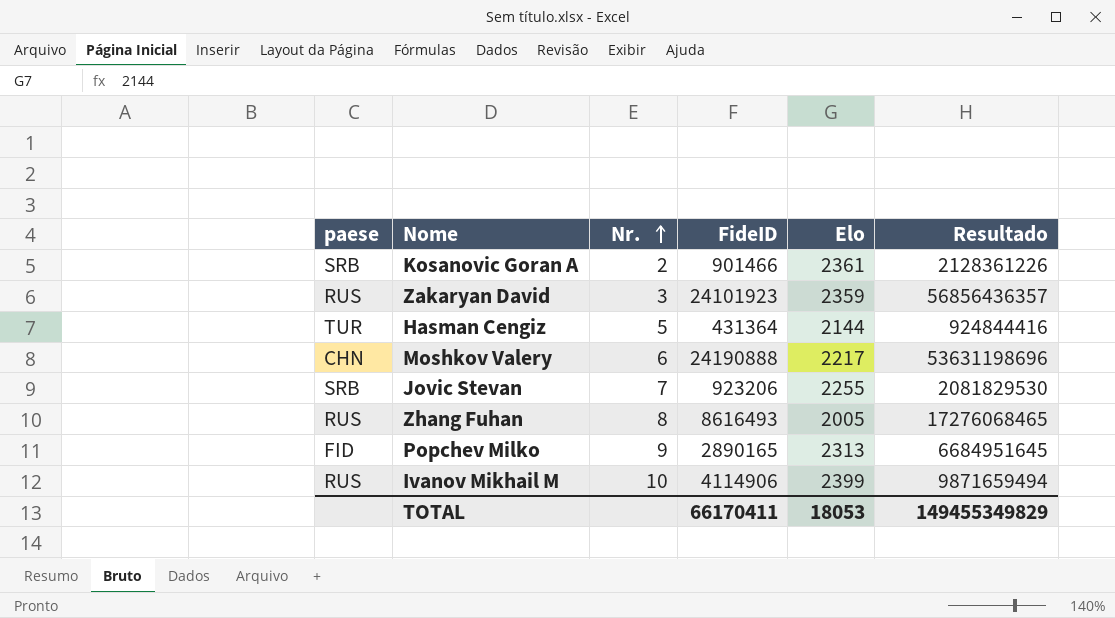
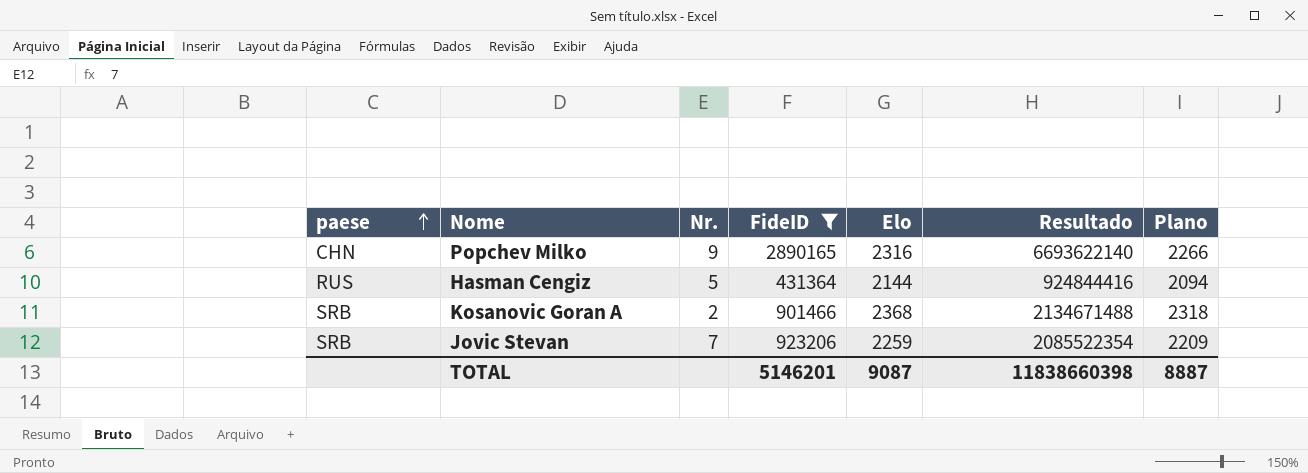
filter: none -> FideID <= 2890165
row order: Nr. ascending -> paese ascending
column Plano | formula: none -> [Elo] - 50
Popchev Milko | paese: FID -> CHN
Popchev Milko | Elo: 2313 -> 2316
Popchev Milko | Resultado: 6684951645 -> 6693622140
Hasman Cengiz | paese: TUR -> RUS
Kosanovic Goran A | Elo: 2361 -> 2368
Kosanovic Goran A | Resultado: 2128361226 -> 2134671488
Jovic Stevan | Elo: 2255 -> 2259
Jovic Stevan | Resultado: 2081829530 -> 2085522354
TOTAL | FideID: 66170411 -> 5146201
TOTAL | Elo: 18053 -> 9087
TOTAL | Resultado: 149455349829 -> 11838660398

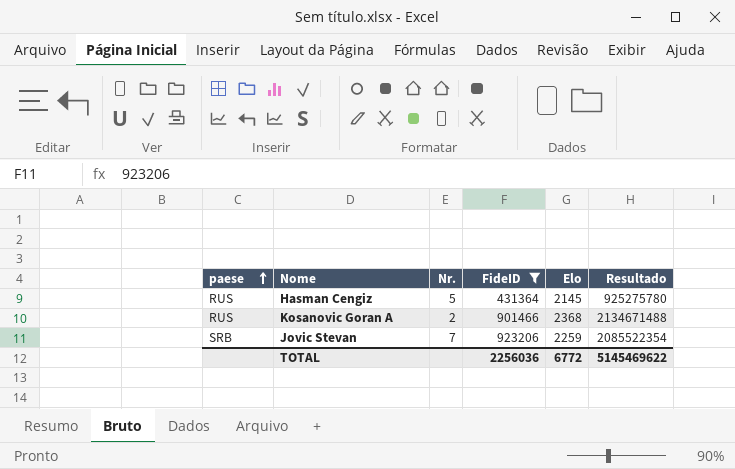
column Plano | formula: [Elo] - 50 -> none
row Popchev Milko: CHN | 9 | 2890165 | 2316 | 6693622140 | 2266 -> none
Hasman Cengiz | Elo: 2144 -> 2145
Hasman Cengiz | Resultado: 924844416 -> 925275780
Kosanovic Goran A | paese: SRB -> RUS
TOTAL | FideID: 5146201 -> 2256036
TOTAL | Elo: 9087 -> 6772
TOTAL | Resultado: 11838660398 -> 5145469622

